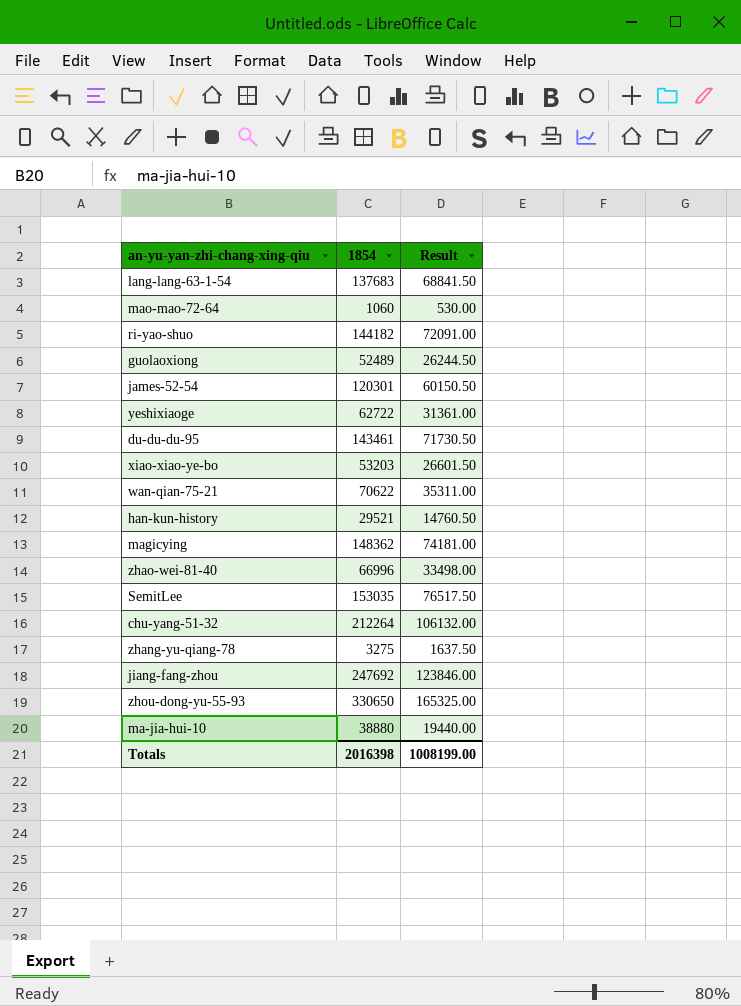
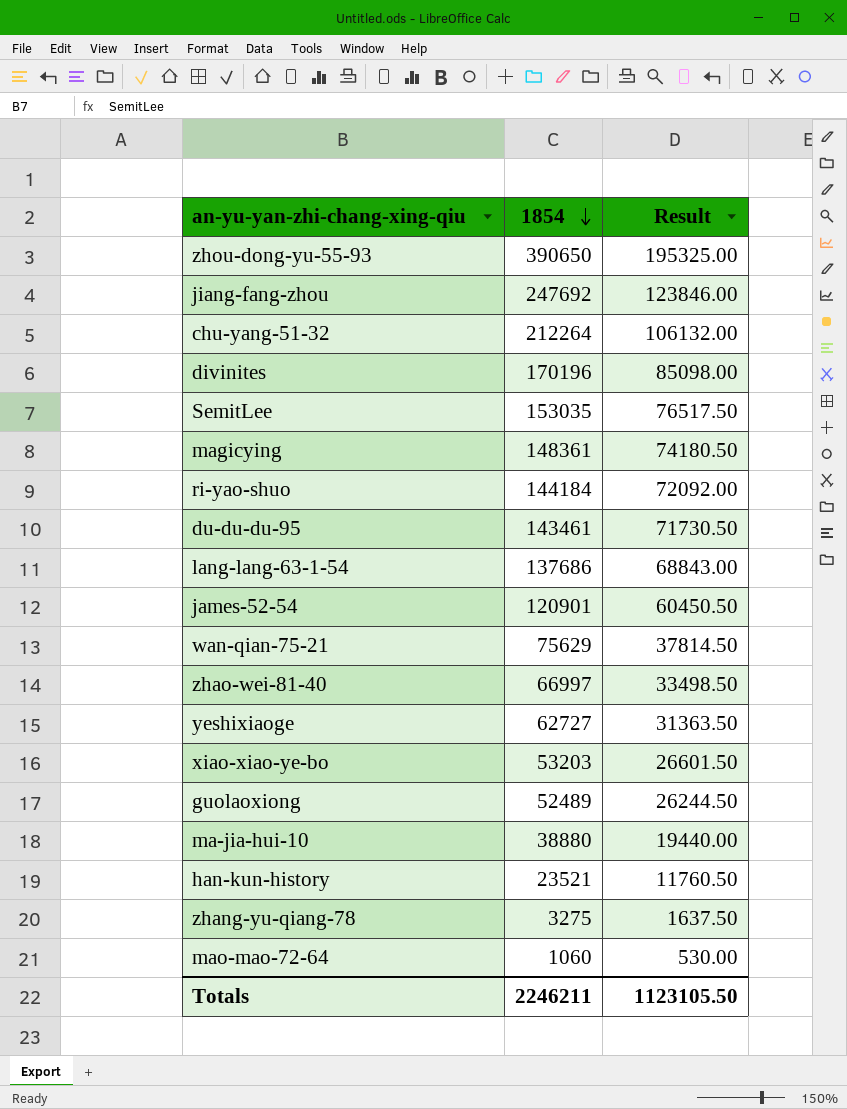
row order: none -> 1854 descending
zhou-dong-yu-55-93 | 1854: 330650 -> 390650
zhou-dong-yu-55-93 | Result: 165325.00 -> 195325.00
row divinites: none -> 170196 | 85098.00
magicying | 1854: 148362 -> 148361
magicying | Result: 74181.00 -> 74180.50
ri-yao-shuo | 1854: 144182 -> 144184
ri-yao-shuo | Result: 72091.00 -> 72092.00
lang-lang-63-1-54 | 1854: 137683 -> 137686
lang-lang-63-1-54 | Result: 68841.50 -> 68843.00
james-52-54 | 1854: 120301 -> 120901
james-52-54 | Result: 60150.50 -> 60450.50
wan-qian-75-21 | 1854: 70622 -> 75629
wan-qian-75-21 | Result: 35311.00 -> 37814.50
zhao-wei-81-40 | 1854: 66996 -> 66997
zhao-wei-81-40 | Result: 33498.00 -> 33498.50
yeshixiaoge | 1854: 62722 -> 62727
yeshixiaoge | Result: 31361.00 -> 31363.50
han-kun-history | 1854: 29521 -> 23521
han-kun-history | Result: 14760.50 -> 11760.50
Totals | 1854: 2016398 -> 2246211
Totals | Result: 1008199.00 -> 1123105.50

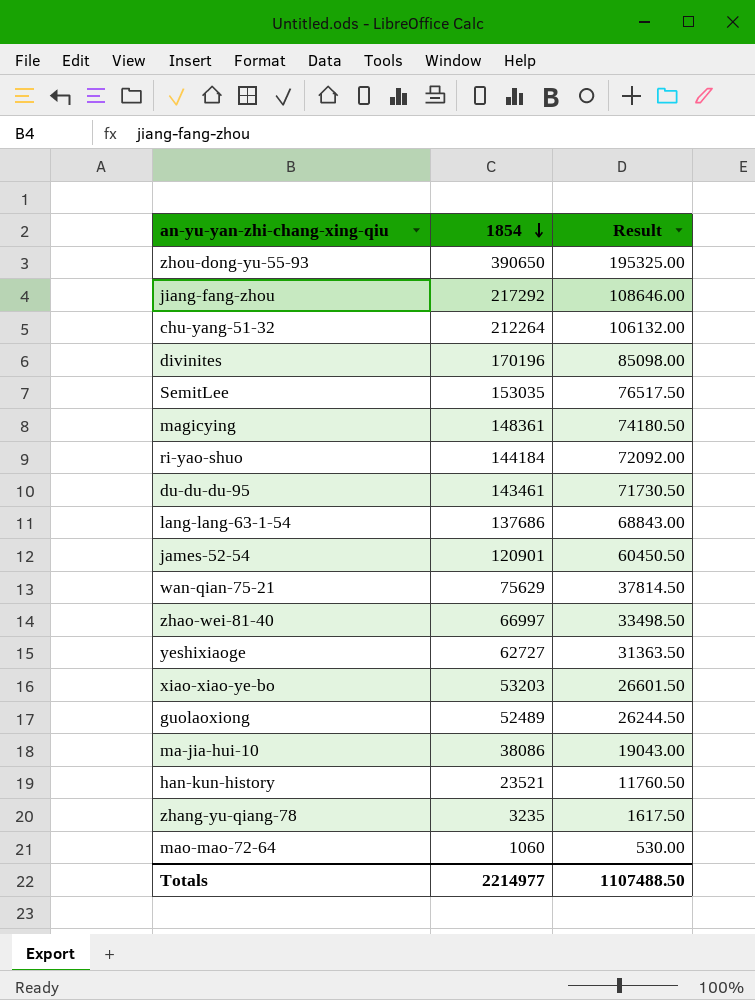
jiang-fang-zhou | 1854: 247692 -> 217292
jiang-fang-zhou | Result: 123846.00 -> 108646.00
ma-jia-hui-10 | 1854: 38880 -> 38086
ma-jia-hui-10 | Result: 19440.00 -> 19043.00
zhang-yu-qiang-78 | 1854: 3275 -> 3235
zhang-yu-qiang-78 | Result: 1637.50 -> 1617.50
Totals | 1854: 2246211 -> 2214977
Totals | Result: 1123105.50 -> 1107488.50

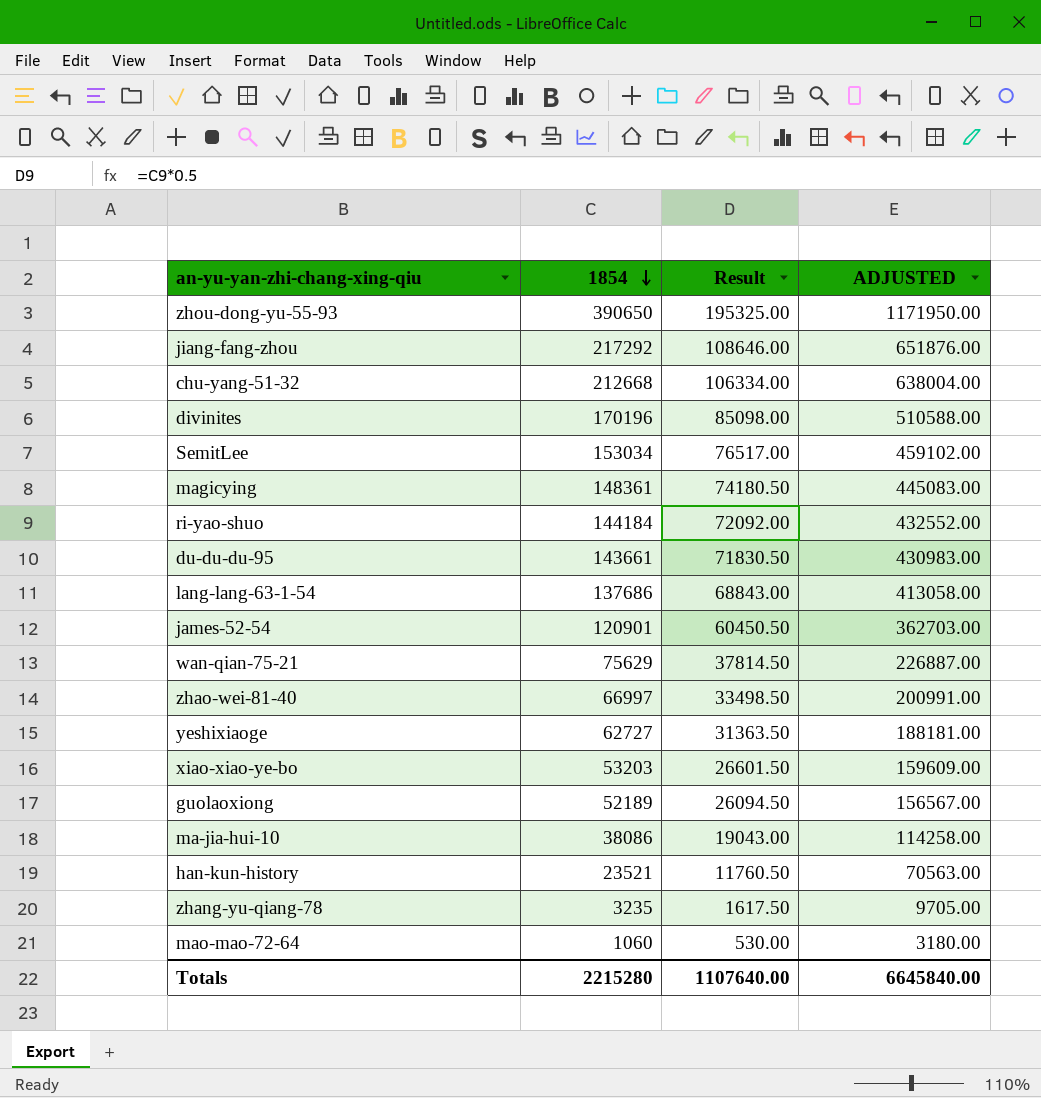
column ADJUSTED | formula: none -> [1854] * 3
chu-yang-51-32 | 1854: 212264 -> 212668
chu-yang-51-32 | Result: 106132.00 -> 106334.00
SemitLee | 1854: 153035 -> 153034
SemitLee | Result: 76517.50 -> 76517.00
du-du-du-95 | 1854: 143461 -> 143661
du-du-du-95 | Result: 71730.50 -> 71830.50
guolaoxiong | 1854: 52489 -> 52189
guolaoxiong | Result: 26244.50 -> 26094.50
Totals | 1854: 2214977 -> 2215280
Totals | Result: 1107488.50 -> 1107640.00

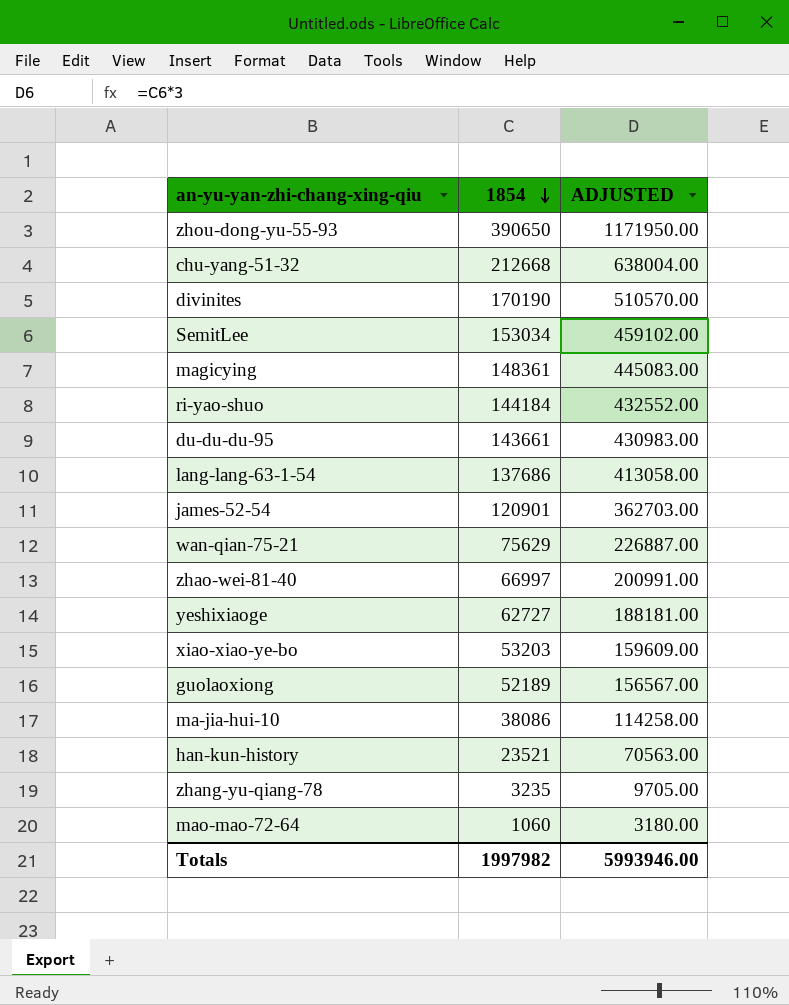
column Result | formula: [1854] * 0.5 -> none
row jiang-fang-zhou: 217292 | 108646.00 | 651876.00 -> none
divinites | 1854: 170196 -> 170190
divinites | ADJUSTED: 510588.00 -> 510570.00
Totals | 1854: 2215280 -> 1997982
Totals | ADJUSTED: 6645840.00 -> 5993946.00

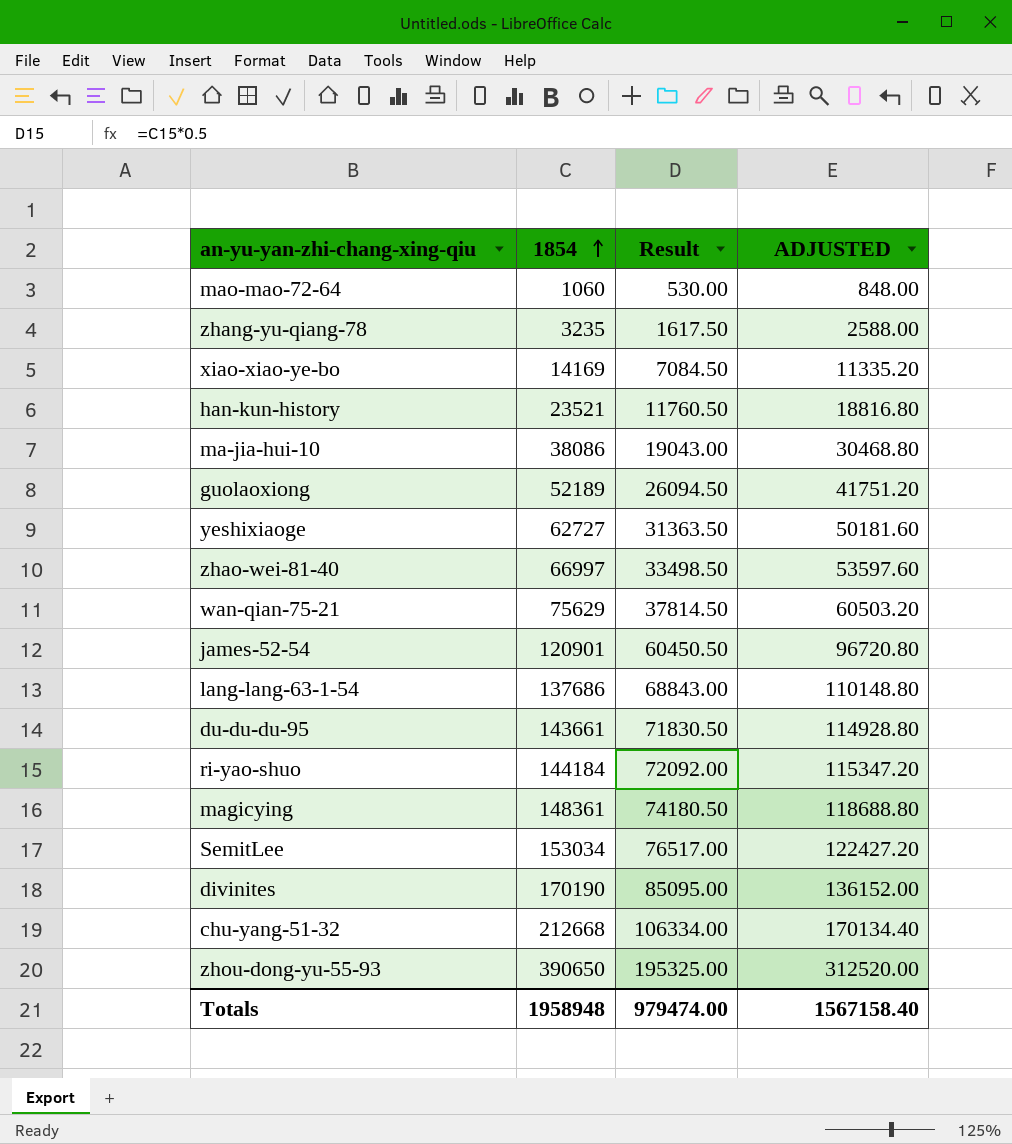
row order: 1854 descending -> 1854 ascending
column Result | formula: none -> [1854] * 0.5
column ADJUSTED | formula: [1854] * 3 -> [1854] * 0.8
xiao-xiao-ye-bo | 1854: 53203 -> 14169
Totals | 1854: 1997982 -> 1958948
Totals | ADJUSTED: 5993946.00 -> 1567158.40

